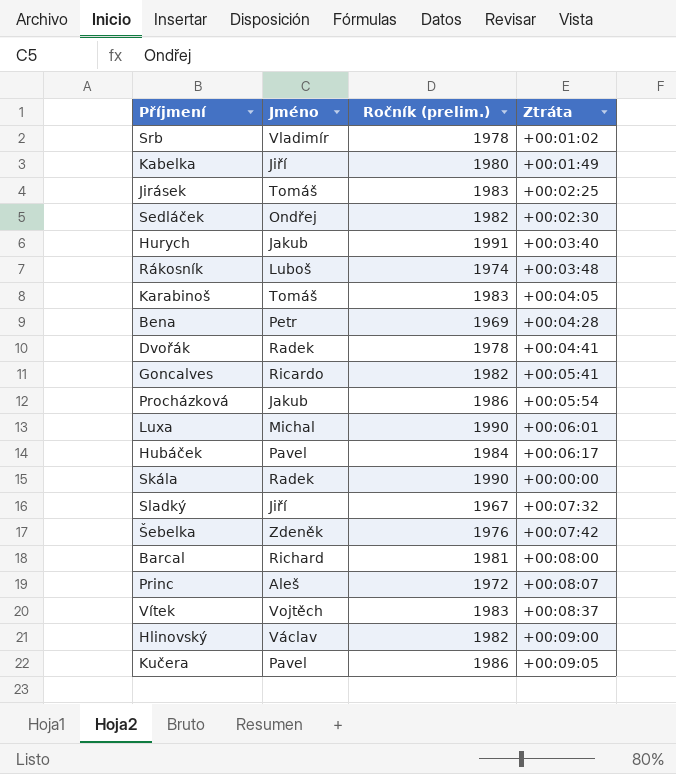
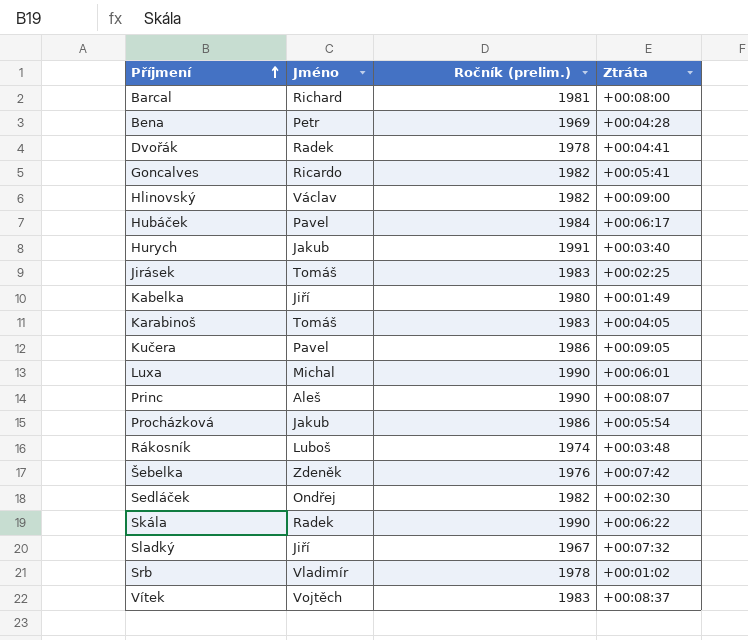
row order: none -> Příjmení ascending
Princ | Ročník (prelim.): 1972 -> 1990
Skála | Ztráta: +00:00:00 -> +00:06:22

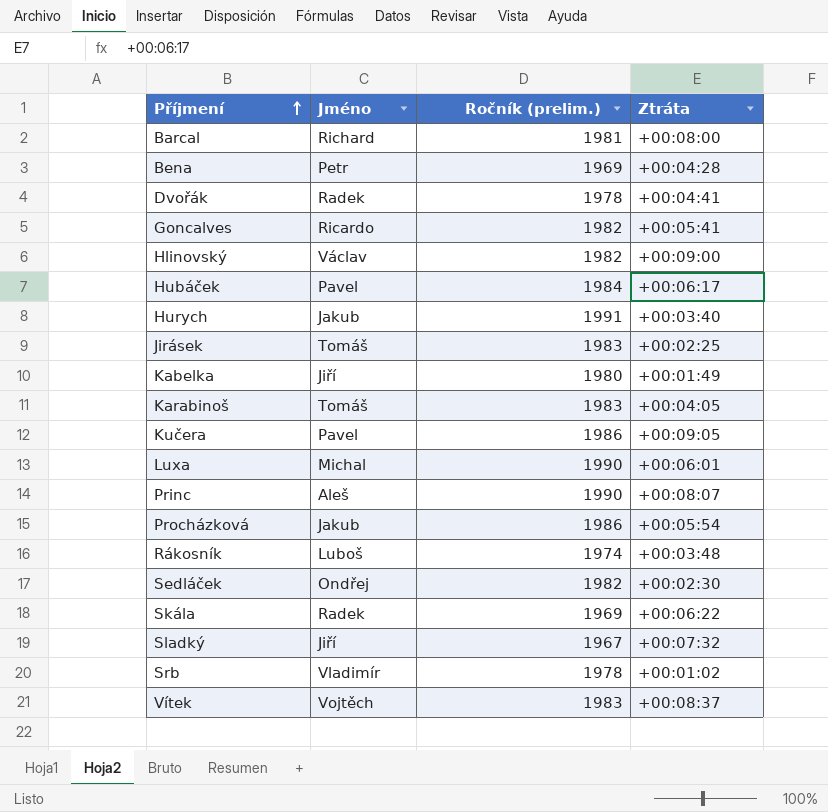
row Šebelka: Zdeněk | 1976 | +00:07:42 -> none
Skála | Ročník (prelim.): 1990 -> 1969

